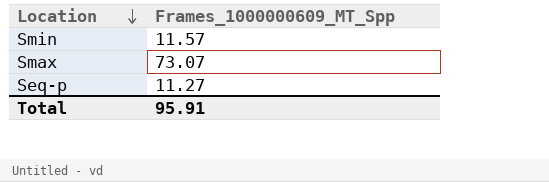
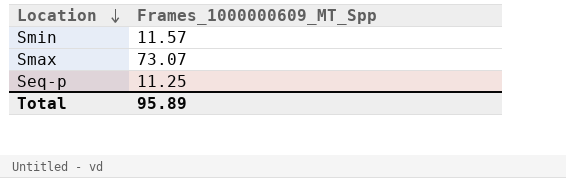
Seq-p | Frames_1000000609_MT_Spp: 11.27 -> 11.25
Total | Frames_1000000609_MT_Spp: 95.91 -> 95.89

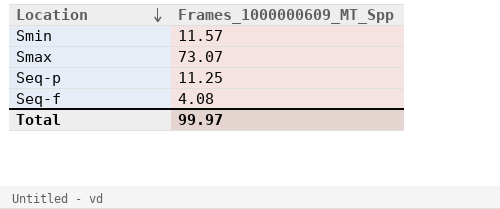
row Seq-f: none -> 4.08
Total | Frames_1000000609_MT_Spp: 95.89 -> 99.97

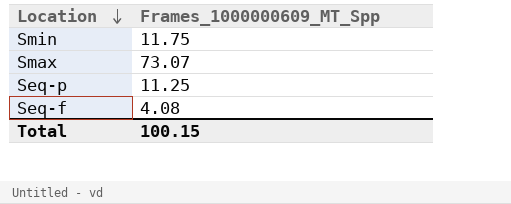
Smin | Frames_1000000609_MT_Spp: 11.57 -> 11.75
Total | Frames_1000000609_MT_Spp: 99.97 -> 100.15

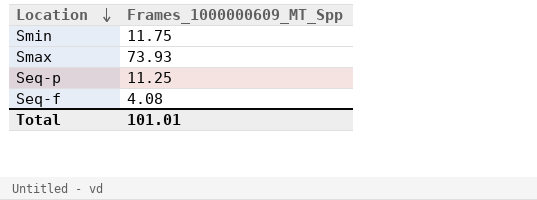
Smax | Frames_1000000609_MT_Spp: 73.07 -> 73.93
Total | Frames_1000000609_MT_Spp: 100.15 -> 101.01

